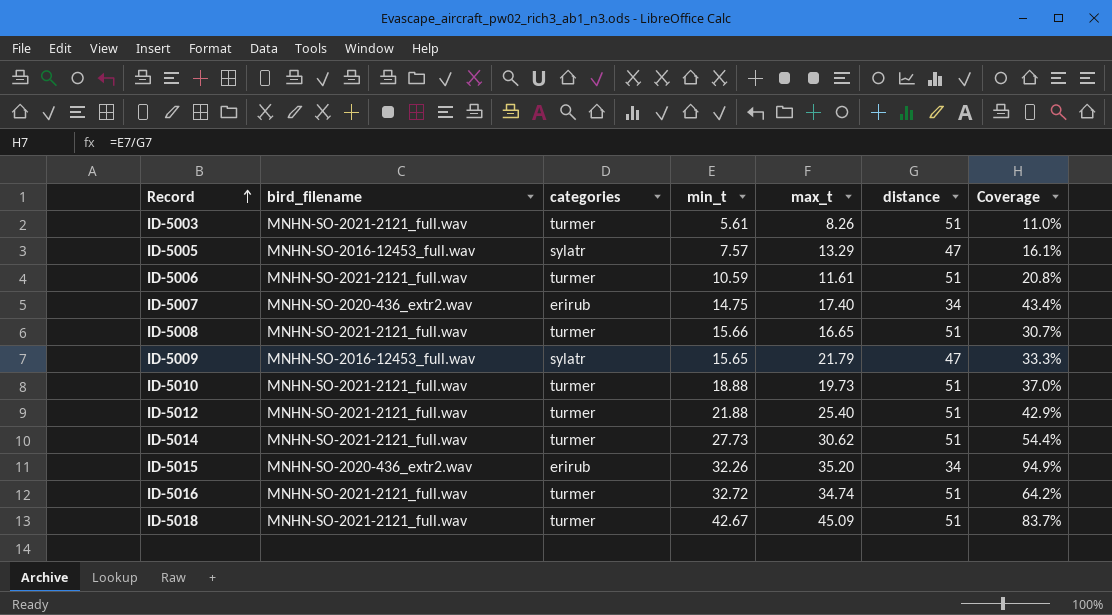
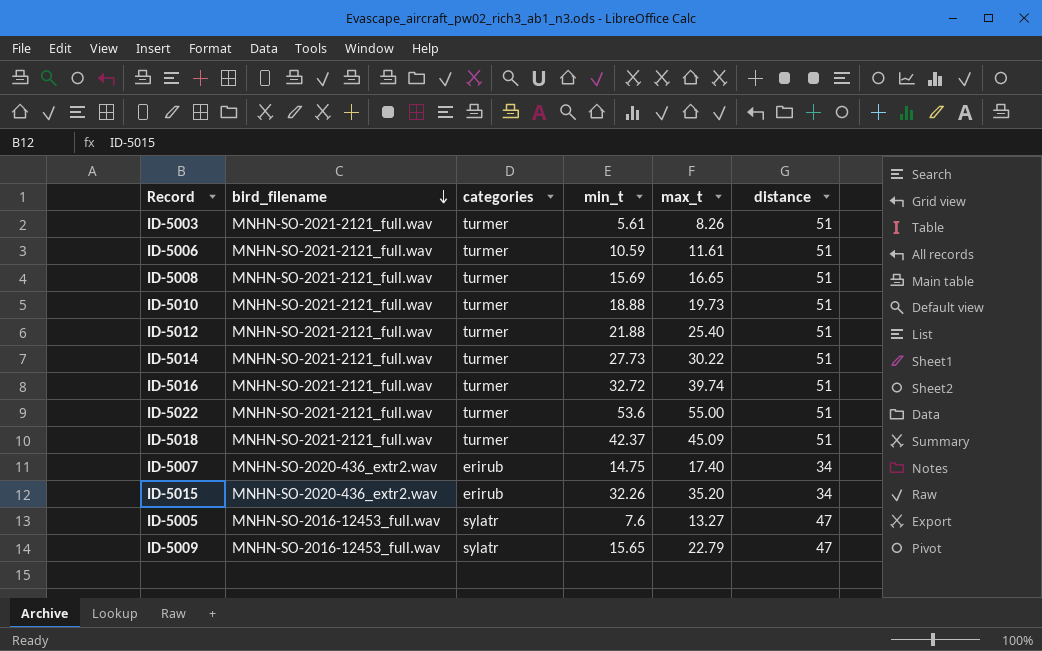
row order: Record ascending -> bird_filename descending
column Coverage | formula: [min_t] / [distance] -> none
ID-5008 | min_t: 15.66 -> 15.69
ID-5014 | max_t: 30.62 -> 30.22
ID-5016 | max_t: 34.74 -> 39.74
row ID-5022: none -> MNHN-SO-2021-2121_full.wav | turmer | 53.6 | 55.00 | 51
ID-5018 | min_t: 42.67 -> 42.37
ID-5005 | min_t: 7.57 -> 7.6
ID-5005 | max_t: 13.29 -> 13.27
ID-5009 | max_t: 21.79 -> 22.79

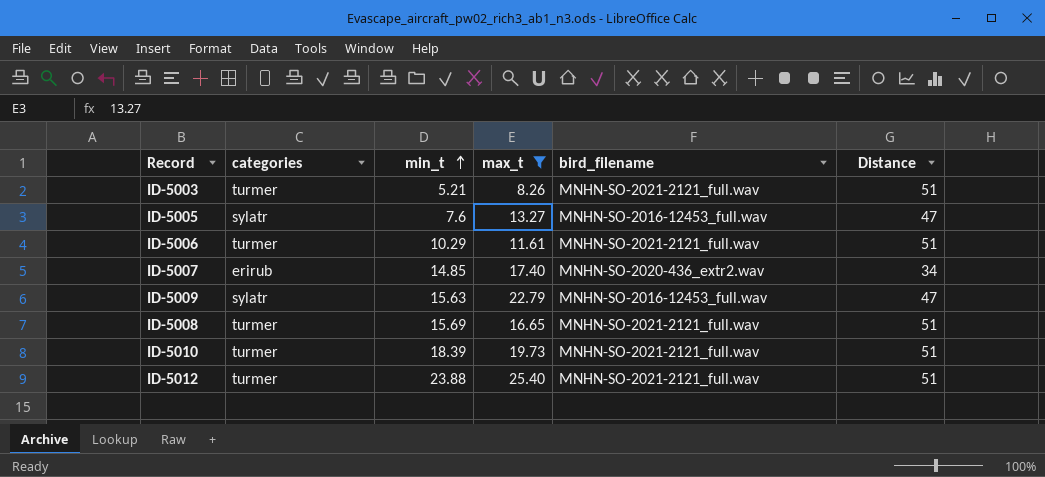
filter: none -> max_t <= 25.40
row order: bird_filename descending -> min_t ascending
column bird_filename | position: 2 -> 5
column name: distance -> Distance
ID-5003 | min_t: 5.61 -> 5.21
ID-5006 | min_t: 10.59 -> 10.29
ID-5007 | min_t: 14.75 -> 14.85
ID-5009 | min_t: 15.65 -> 15.63
ID-5010 | min_t: 18.88 -> 18.39
ID-5012 | min_t: 21.88 -> 23.88

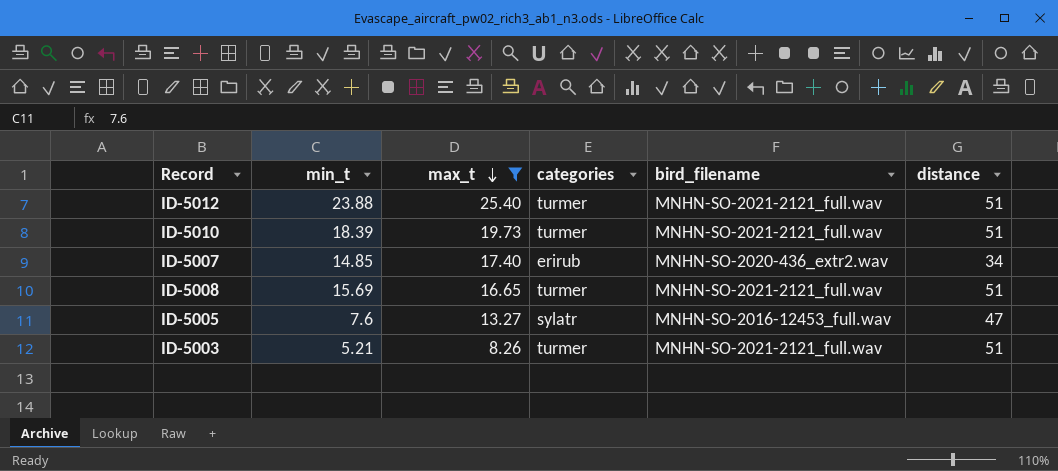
row order: min_t ascending -> max_t descending
column categories | position: 2 -> 4
column name: Distance -> distance
row ID-5006: turmer | 10.29 | 11.61 | MNHN-SO-2021-2121_full.wav | 51 -> none
row ID-5009: sylatr | 15.63 | 22.79 | MNHN-SO-2016-12453_full.wav | 47 -> none

